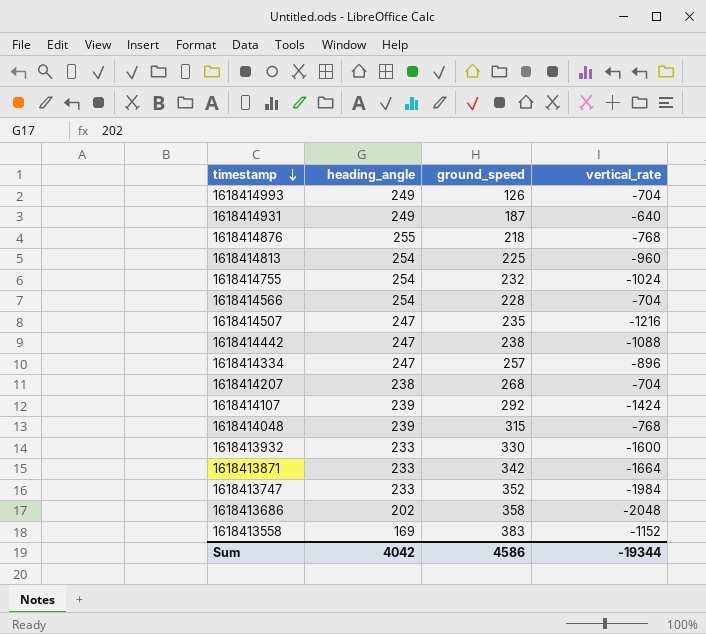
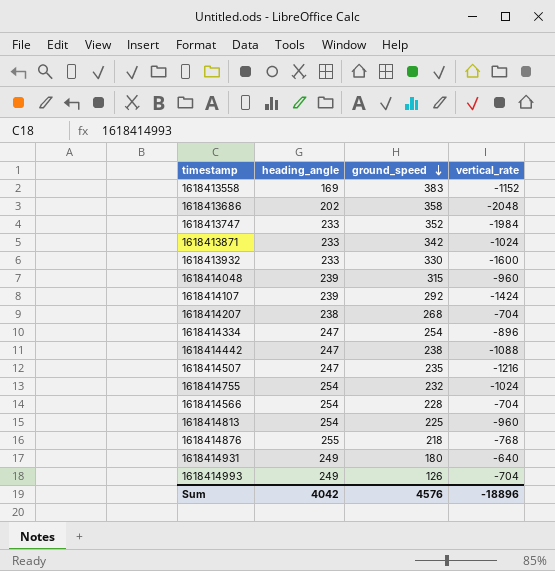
row order: timestamp descending -> ground_speed descending
1618413871 | vertical_rate: -1664 -> -1024
1618414048 | vertical_rate: -768 -> -960
1618414334 | ground_speed: 257 -> 254
1618414931 | ground_speed: 187 -> 180
Sum | ground_speed: 4586 -> 4576
Sum | vertical_rate: -19344 -> -18896

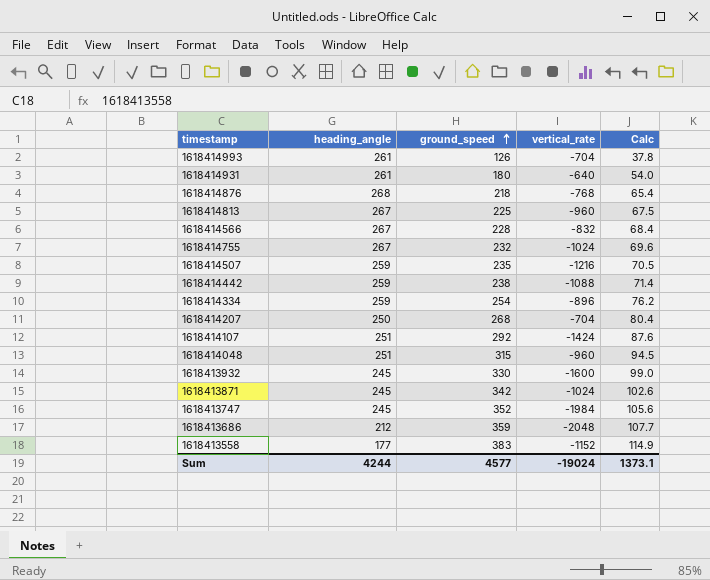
row order: ground_speed descending -> ground_speed ascending
column Calc | formula: none -> [ground_speed] * 0.3
1618414993 | heading_angle: 249 -> 261
1618414931 | heading_angle: 249 -> 261
1618414876 | heading_angle: 255 -> 268
1618414813 | heading_angle: 254 -> 267
1618414566 | heading_angle: 254 -> 267
1618414566 | vertical_rate: -704 -> -832
1618414755 | heading_angle: 254 -> 267
1618414507 | heading_angle: 247 -> 259
1618414442 | heading_angle: 247 -> 259
1618414334 | heading_angle: 247 -> 259
1618414207 | heading_angle: 238 -> 250
1618414107 | heading_angle: 239 -> 251
1618414048 | heading_angle: 239 -> 251
1618413932 | heading_angle: 233 -> 245
1618413871 | heading_angle: 233 -> 245
1618413747 | heading_angle: 233 -> 245
1618413686 | heading_angle: 202 -> 212
1618413686 | ground_speed: 358 -> 359
1618413558 | heading_angle: 169 -> 177
Sum | heading_angle: 4042 -> 4244
Sum | ground_speed: 4576 -> 4577
Sum | vertical_rate: -18896 -> -19024

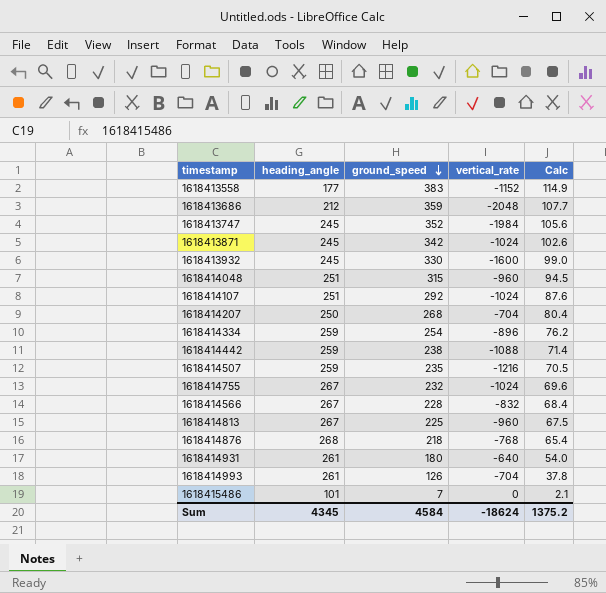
row order: ground_speed ascending -> ground_speed descending
1618414107 | vertical_rate: -1424 -> -1024
row 1618415486: none -> 101 | 7 | 0 | 2.1
Sum | heading_angle: 4244 -> 4345
Sum | ground_speed: 4577 -> 4584
Sum | vertical_rate: -19024 -> -18624
Sum | Calc: 1373.1 -> 1375.2

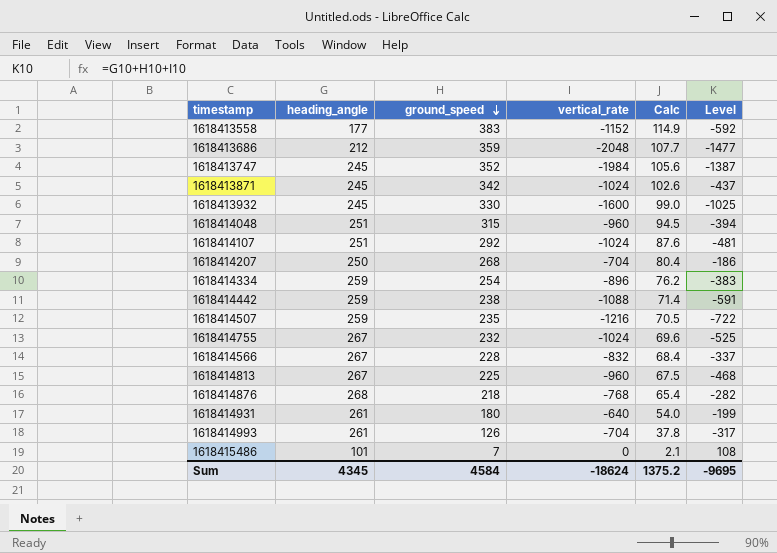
column Level | formula: none -> [heading_angle] + [ground_speed] + [vertical_rate]

